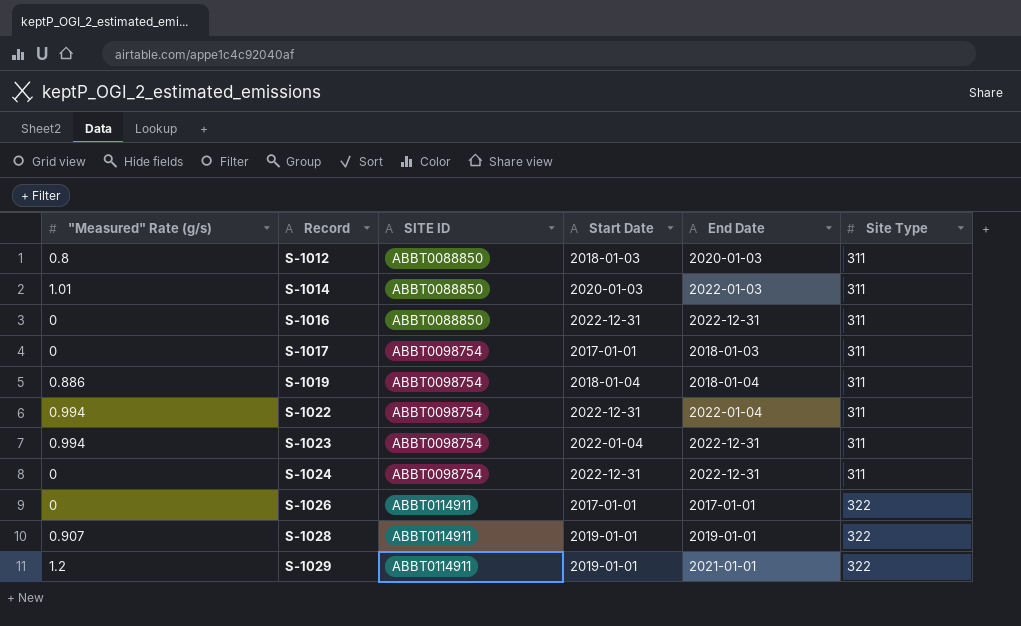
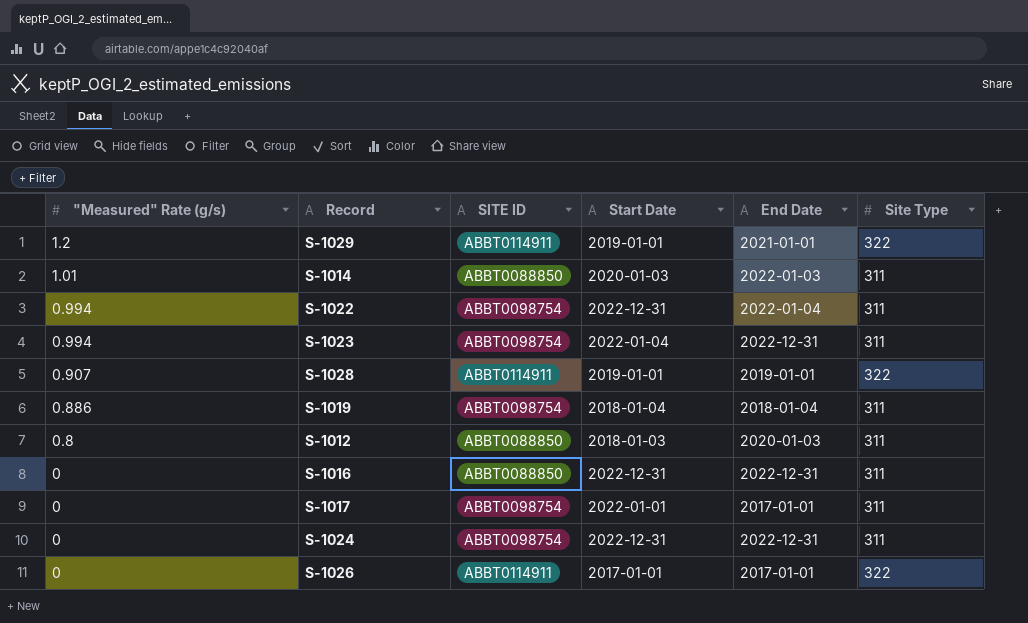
row order: Record ascending -> "Measured" Rate (g/s) descending
S-1017 | Start Date: 2017-01-01 -> 2022-01-01
S-1017 | End Date: 2018-01-03 -> 2017-01-01

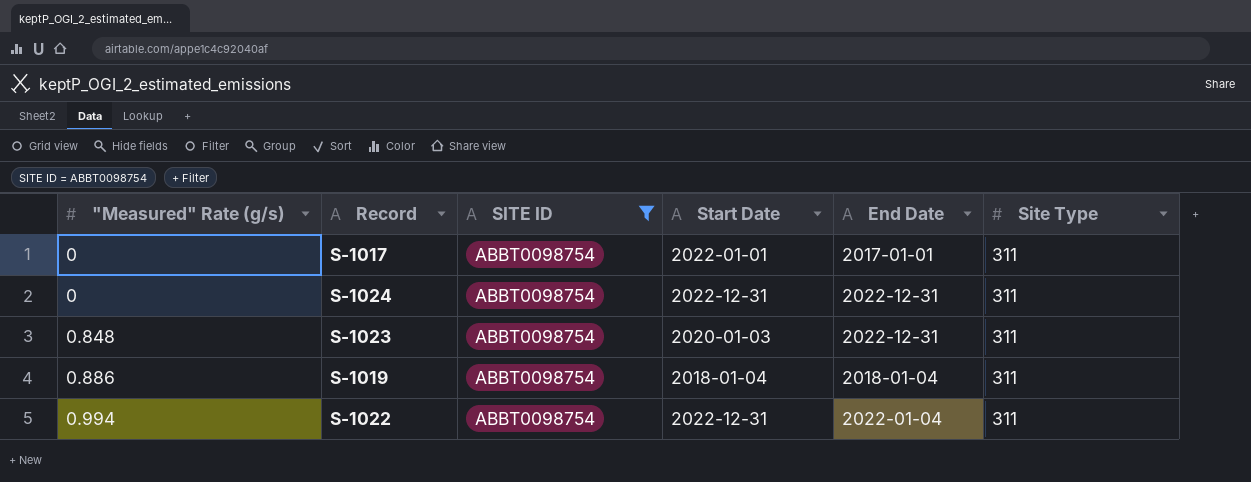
filter: none -> SITE ID = ABBT0098754
row order: "Measured" Rate (g/s) descending -> "Measured" Rate (g/s) ascending
S-1023 | "Measured" Rate (g/s): 0.994 -> 0.848
S-1023 | Start Date: 2022-01-04 -> 2020-01-03

